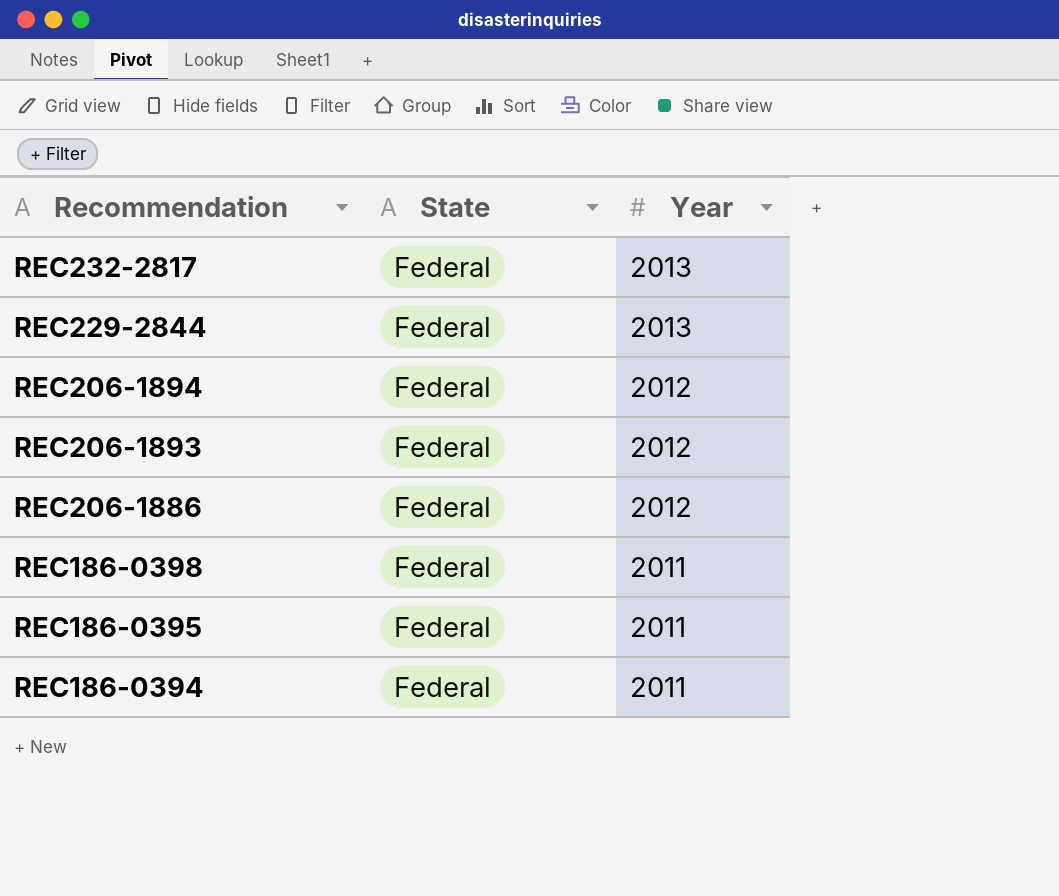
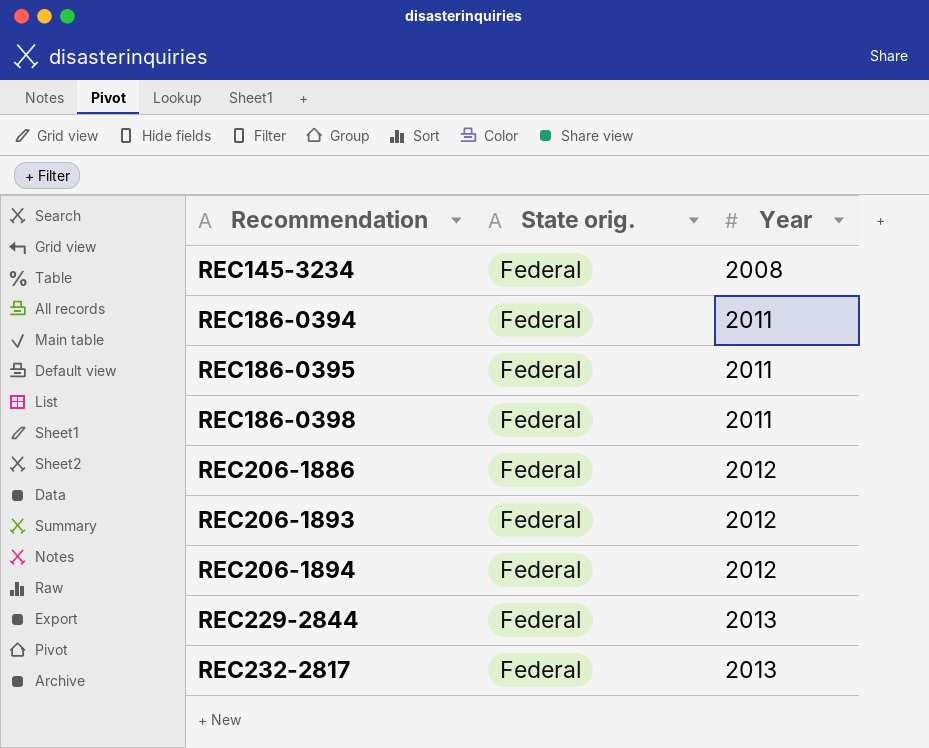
row order: Recommendation descending -> Recommendation ascending
column name: State -> State orig.
row REC145-3234: none -> Federal | 2008

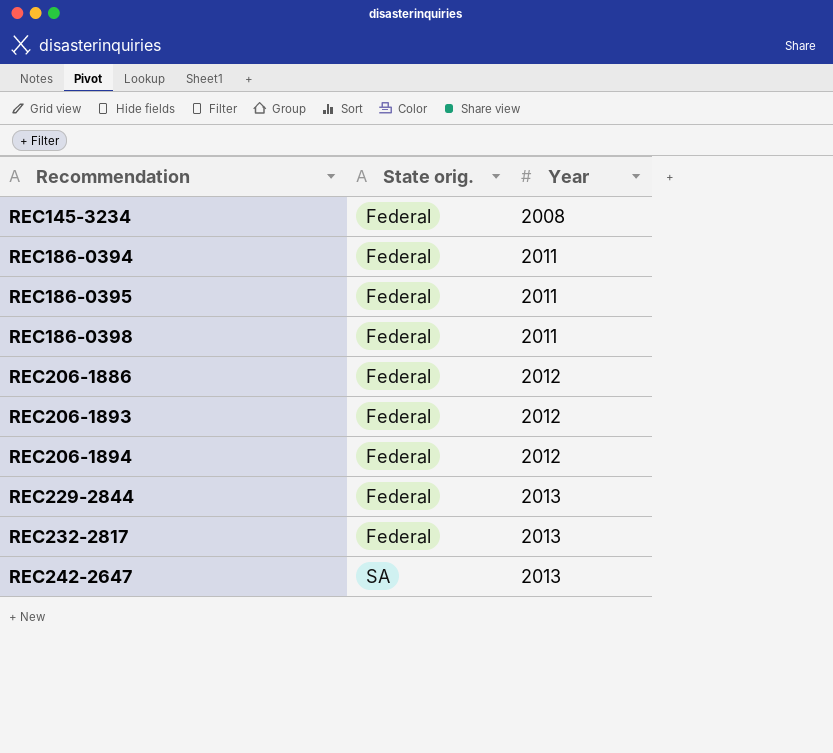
row REC242-2647: none -> SA | 2013

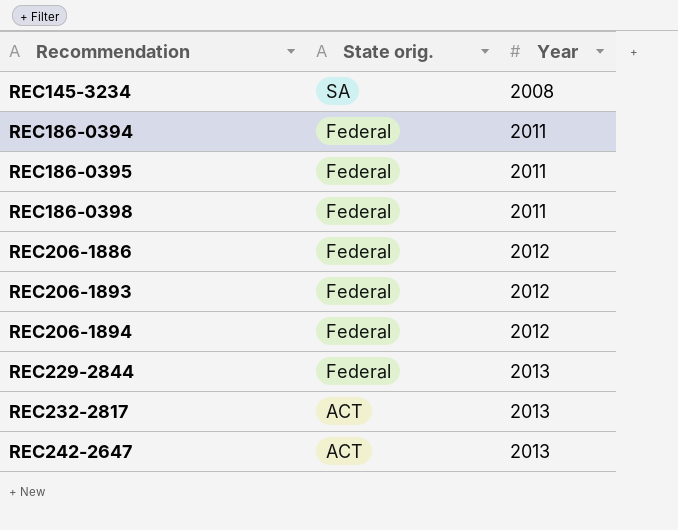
REC145-3234 | State orig.: Federal -> SA
REC232-2817 | State orig.: Federal -> ACT
REC242-2647 | State orig.: SA -> ACT

